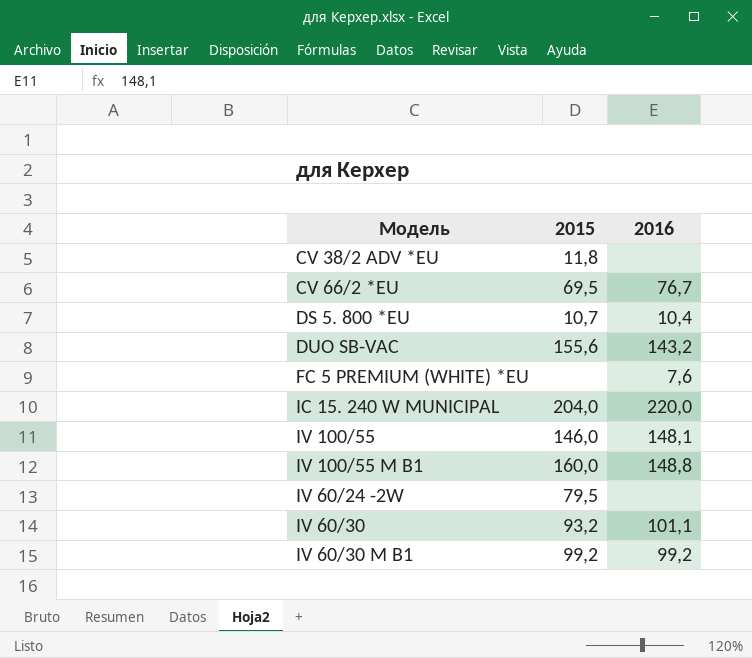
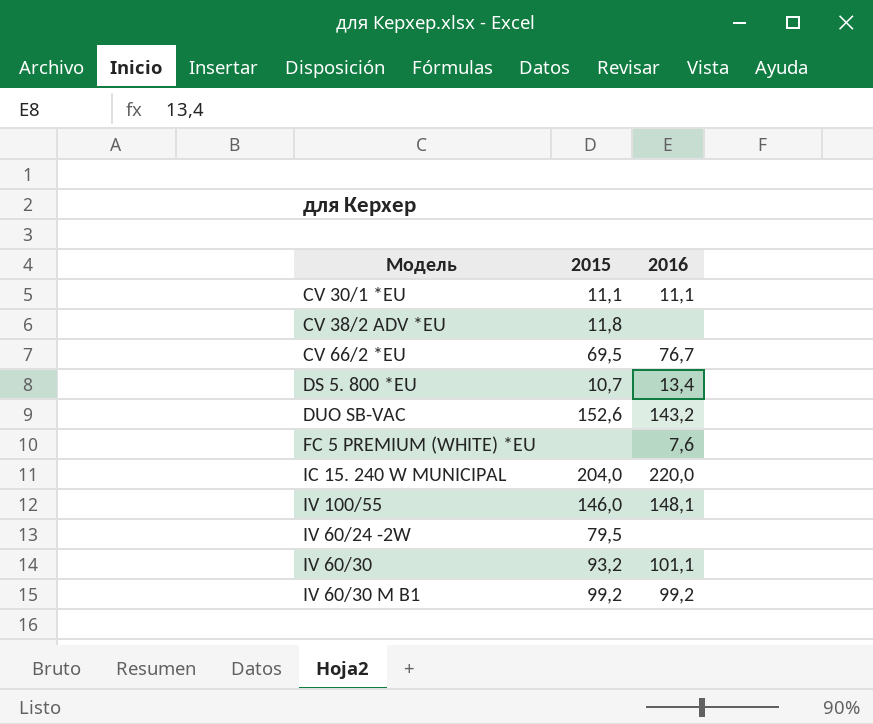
row IV 100/55 M B1: 160,0 | 148,8 -> none
row CV 30/1 *EU: none -> 11,1 | 11,1
DS 5. 800 *EU | 2016: 10,4 -> 13,4
DUO SB-VAC | 2015: 155,6 -> 152,6

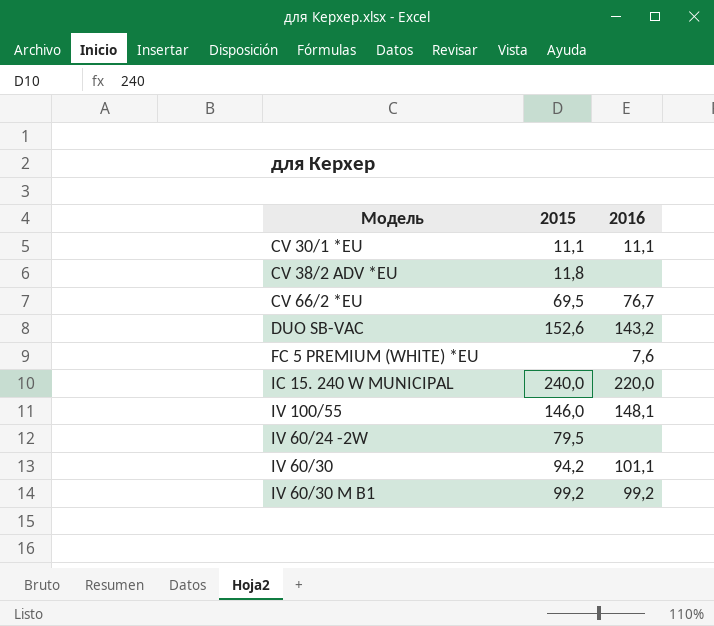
row DS 5. 800 *EU: 10,7 | 13,4 -> none
IC 15. 240 W MUNICIPAL | 2015: 204,0 -> 240,0
IV 60/30 | 2015: 93,2 -> 94,2

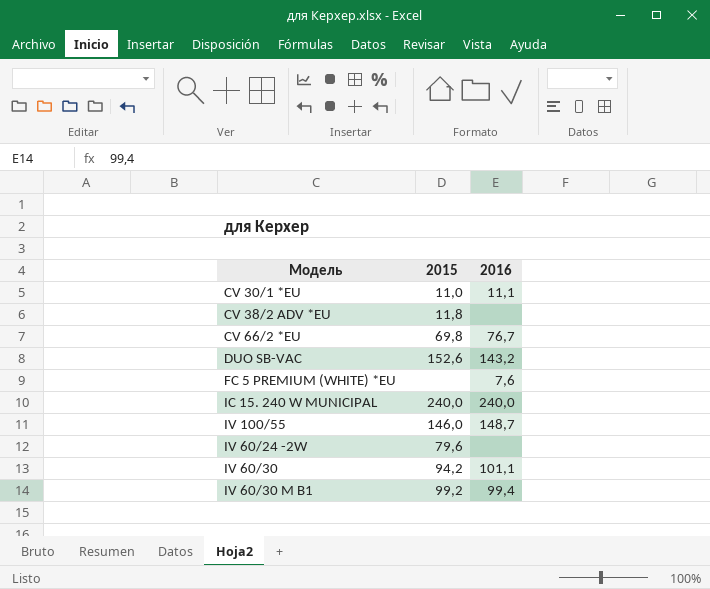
CV 30/1 *EU | 2015: 11,1 -> 11,0
CV 66/2 *EU | 2015: 69,5 -> 69,8
IC 15. 240 W MUNICIPAL | 2016: 220,0 -> 240,0
IV 100/55 | 2016: 148,1 -> 148,7
IV 60/24 -2W | 2015: 79,5 -> 79,6
IV 60/30 M B1 | 2016: 99,2 -> 99,4

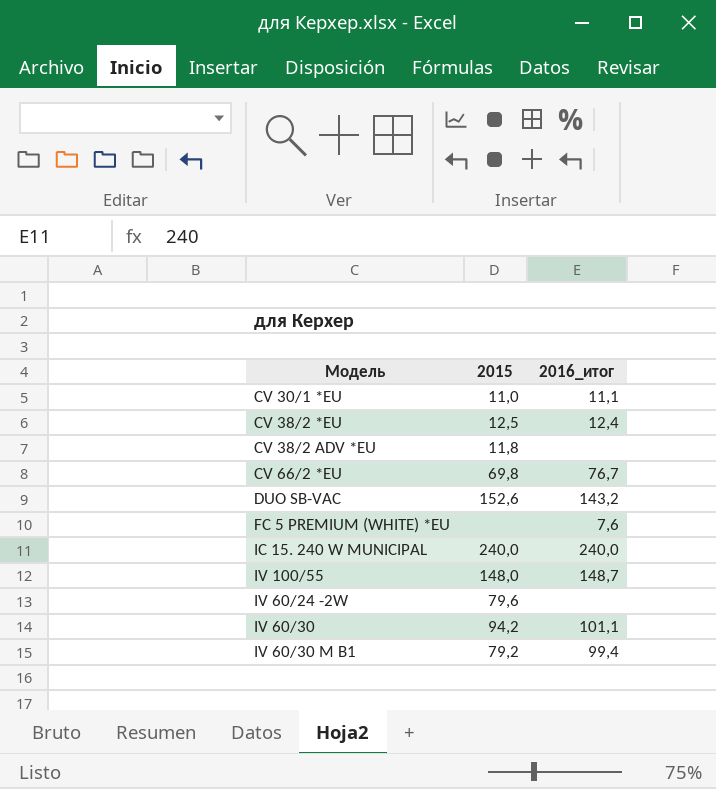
column name: 2016 -> 2016_итог
row CV 38/2 *EU: none -> 12,5 | 12,4
IV 100/55 | 2015: 146,0 -> 148,0
IV 60/30 M B1 | 2015: 99,2 -> 79,2

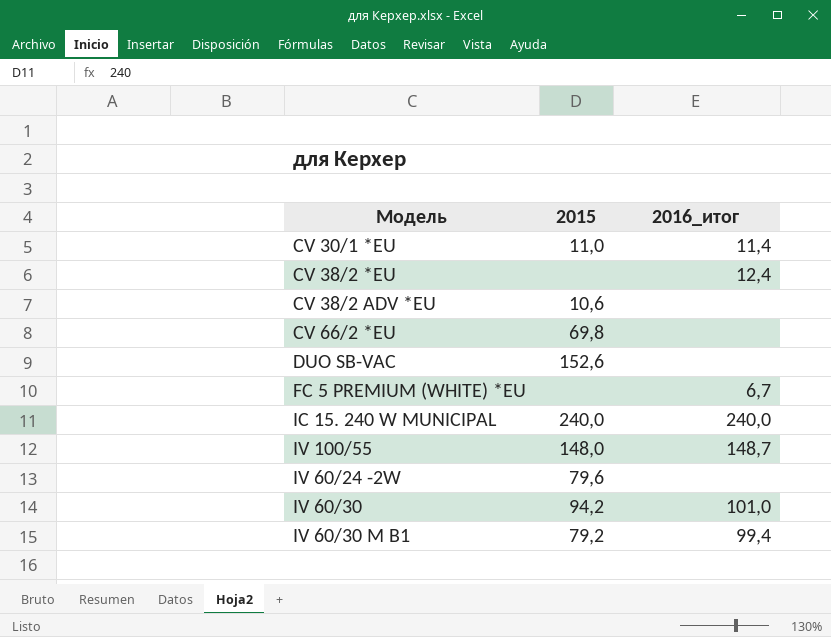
CV 30/1 *EU | 2016_итог: 11,1 -> 11,4
CV 38/2 *EU | 2015: 12,5 -> none
CV 38/2 ADV *EU | 2015: 11,8 -> 10,6
CV 66/2 *EU | 2016_итог: 76,7 -> none
DUO SB-VAC | 2016_итог: 143,2 -> none
FC 5 PREMIUM (WHITE) *EU | 2016_итог: 7,6 -> 6,7
IV 60/30 | 2016_итог: 101,1 -> 101,0

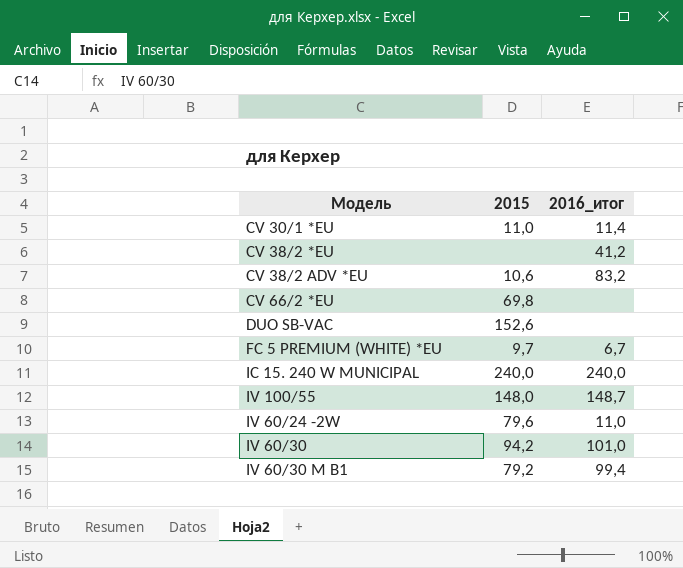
CV 38/2 *EU | 2016_итог: 12,4 -> 41,2
CV 38/2 ADV *EU | 2016_итог: none -> 83,2
FC 5 PREMIUM (WHITE) *EU | 2015: none -> 9,7
IV 60/24 -2W | 2016_итог: none -> 11,0

